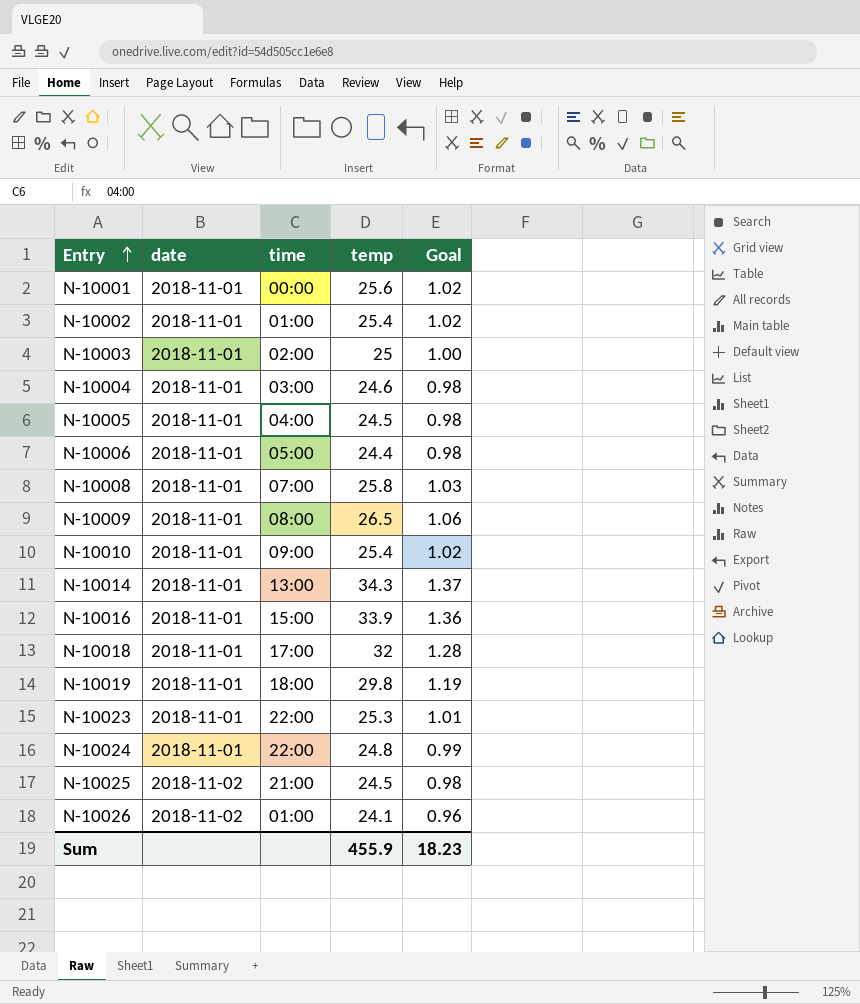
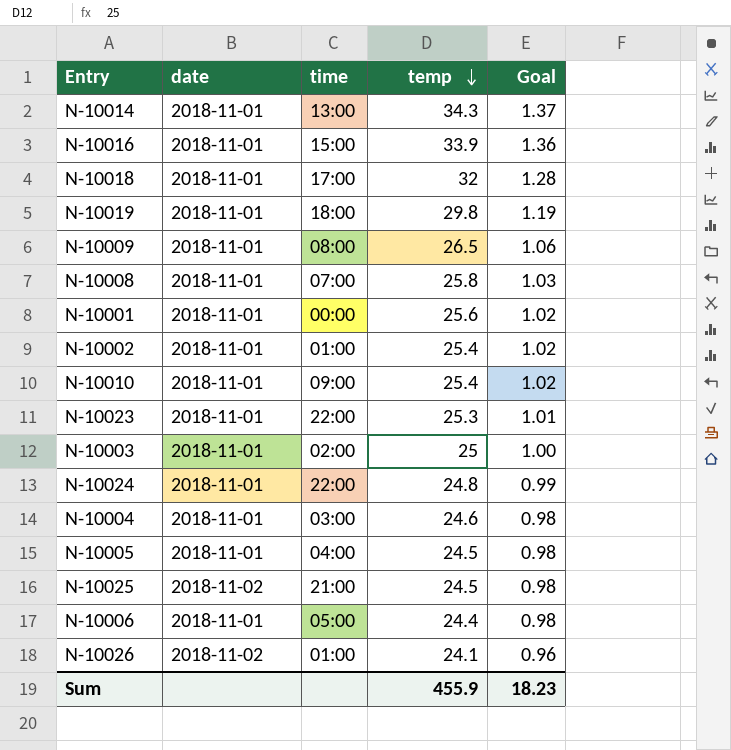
row order: Entry ascending -> temp descending

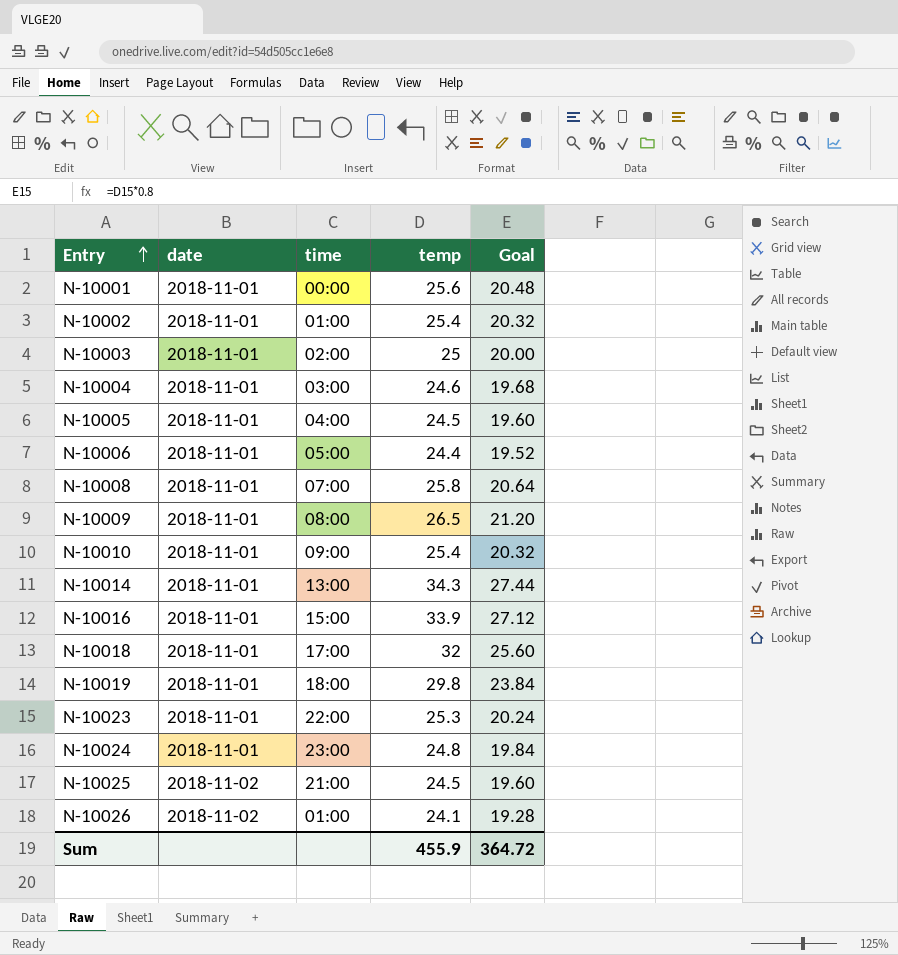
row order: temp descending -> Entry ascending
column Goal | formula: [temp] * 0.04 -> [temp] * 0.8
N-10024 | time: 22:00 -> 23:00
Sum | Goal: 18.23 -> 364.72

